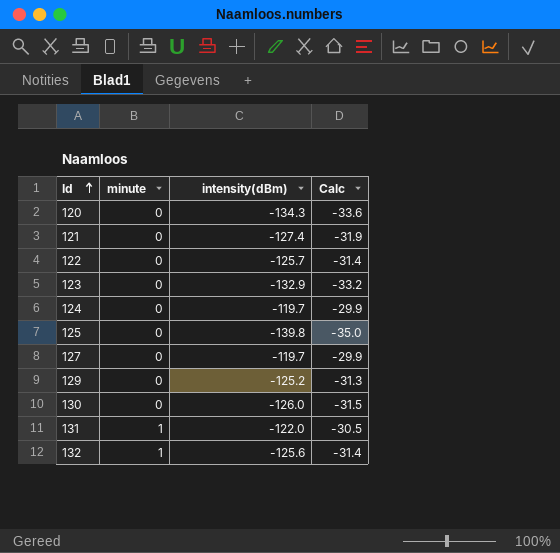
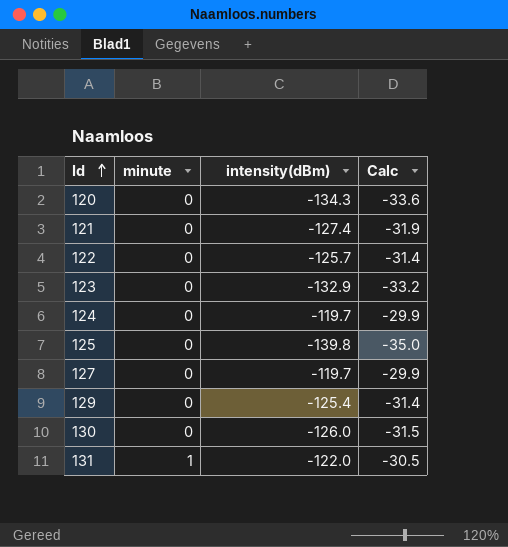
row 132: 1 | -125.6 | -31.4 -> none
129 | intensity(dBm): -125.2 -> -125.4
129 | Calc: -31.3 -> -31.4

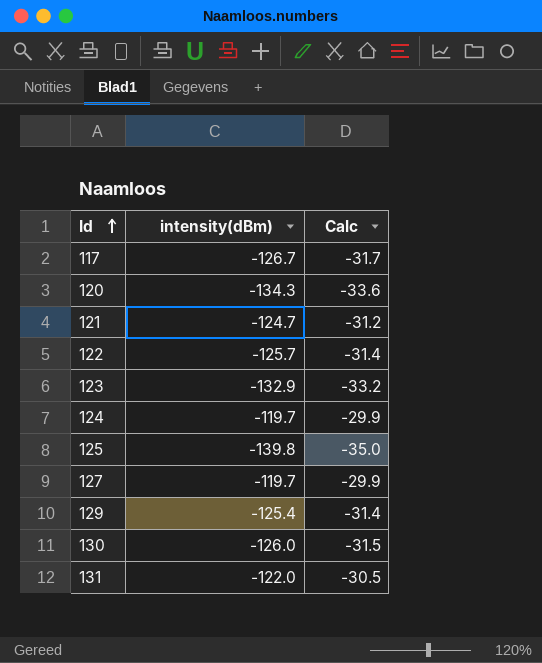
column minute | position: 2 -> none
row 117: none -> -126.7 | -31.7
121 | intensity(dBm): -127.4 -> -124.7
121 | Calc: -31.9 -> -31.2

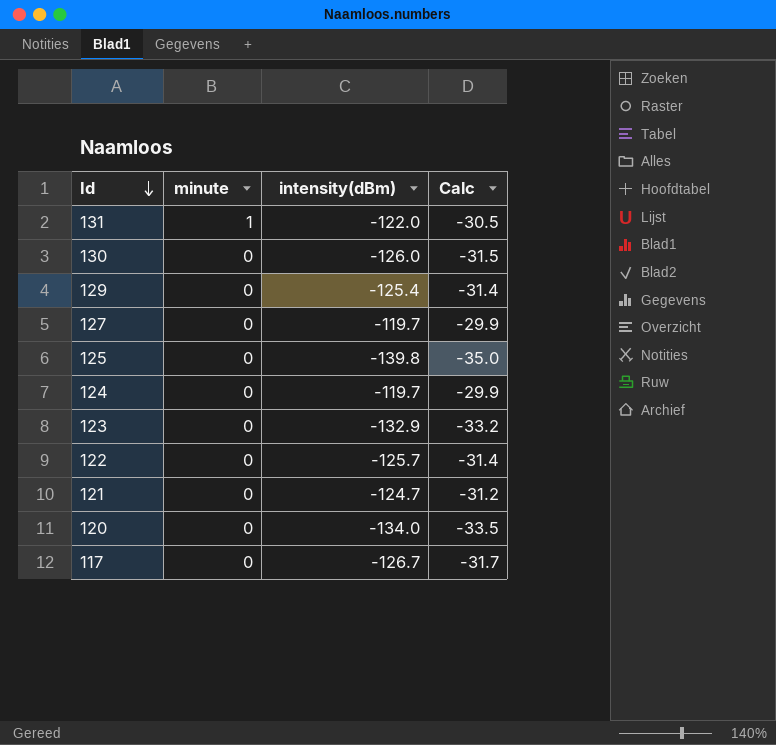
row order: Id ascending -> Id descending
column minute | position: none -> 2
120 | intensity(dBm): -134.3 -> -134.0
120 | Calc: -33.6 -> -33.5

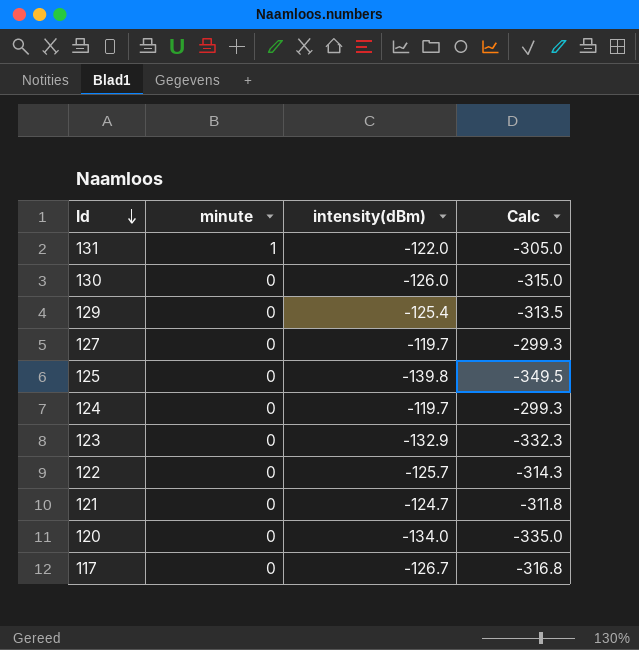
column Calc | formula: [intensity(dBm)] * 0.25 -> [intensity(dBm)] * 2.5

